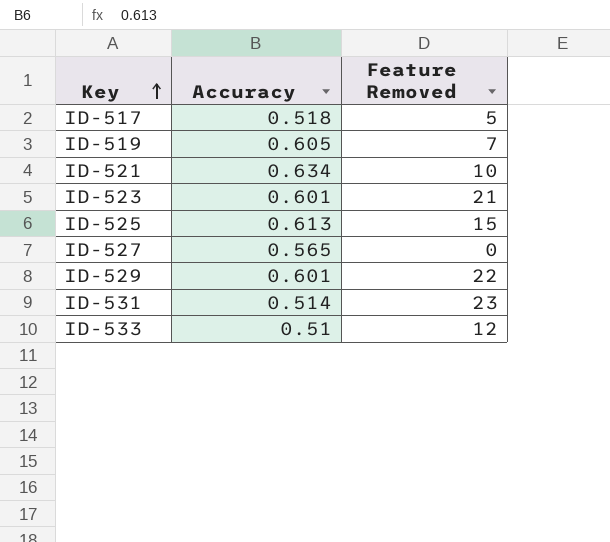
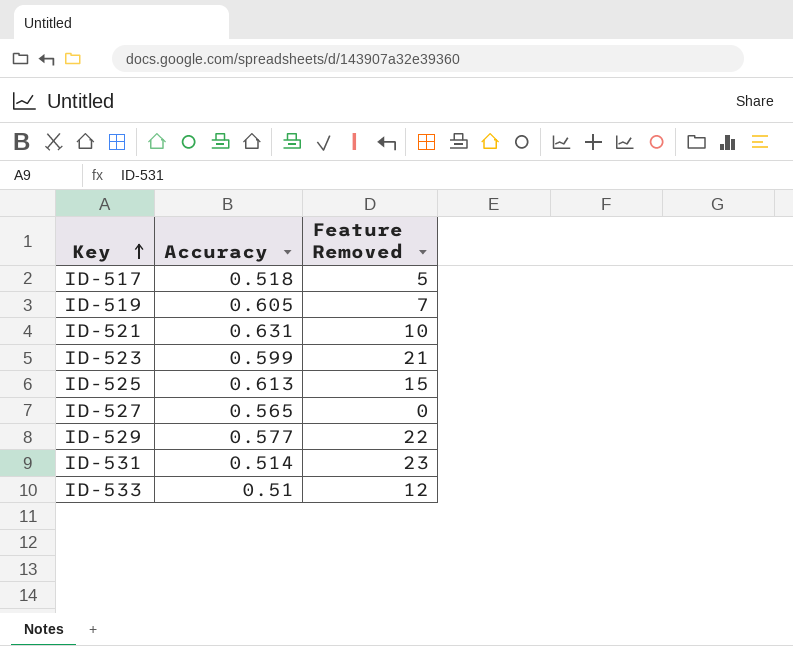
ID-521 | Accuracy: 0.634 -> 0.631
ID-523 | Accuracy: 0.601 -> 0.599
ID-529 | Accuracy: 0.601 -> 0.577

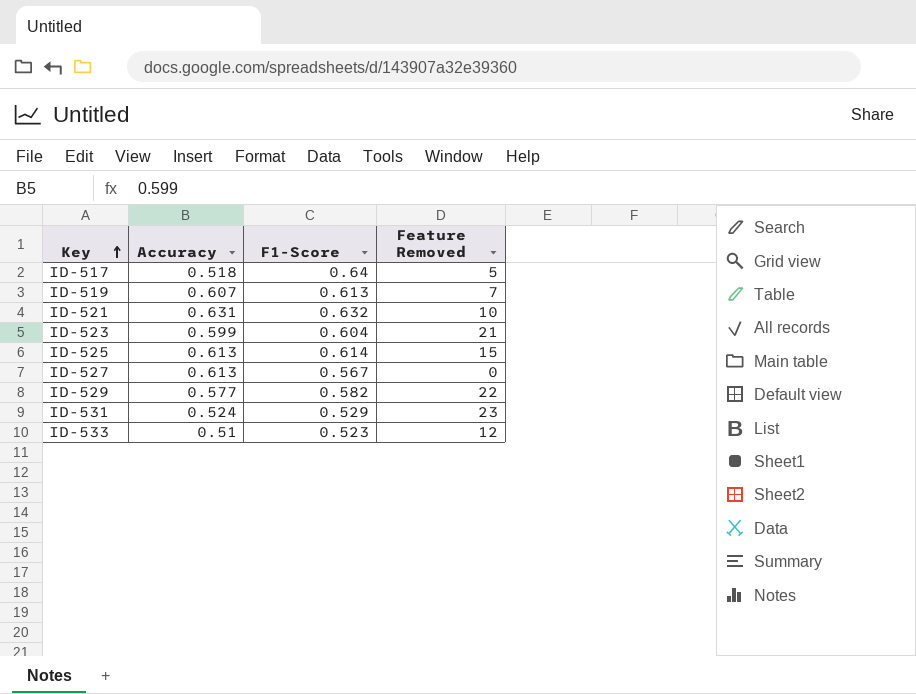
column F1-Score | position: none -> 3
ID-519 | Accuracy: 0.605 -> 0.607
ID-527 | Accuracy: 0.565 -> 0.613
ID-531 | Accuracy: 0.514 -> 0.524

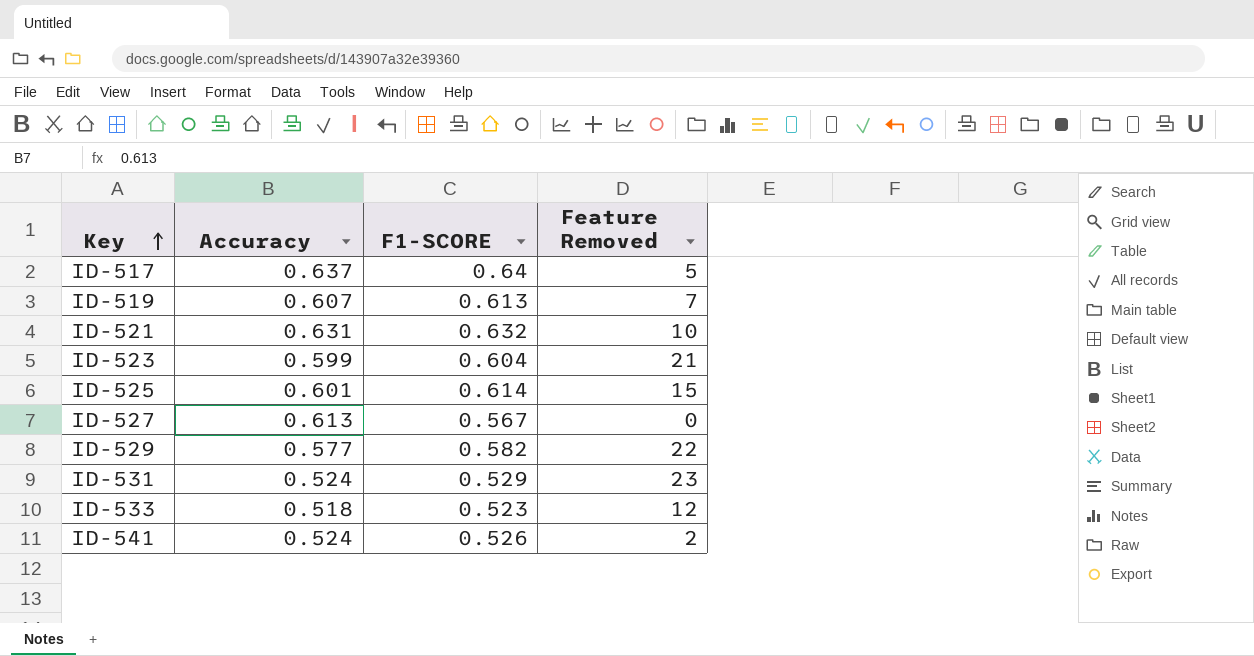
column name: F1-Score -> F1-SCORE
ID-517 | Accuracy: 0.518 -> 0.637
ID-525 | Accuracy: 0.613 -> 0.601
ID-533 | Accuracy: 0.51 -> 0.518
row ID-541: none -> 0.524 | 0.526 | 2

